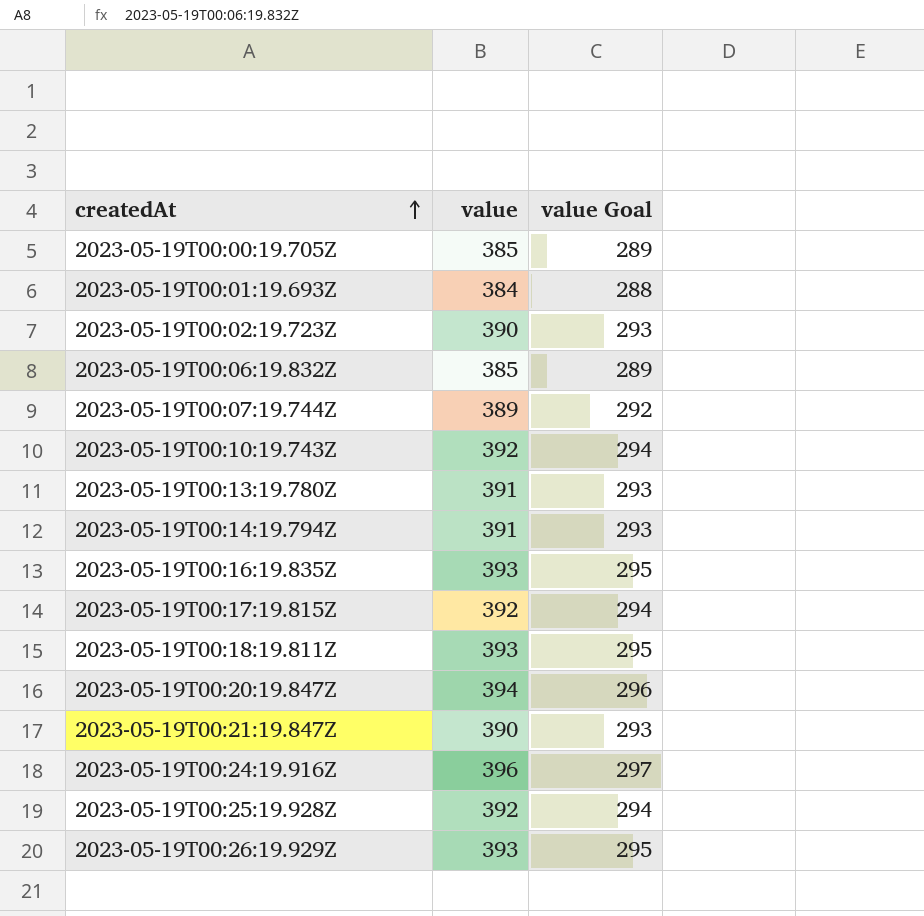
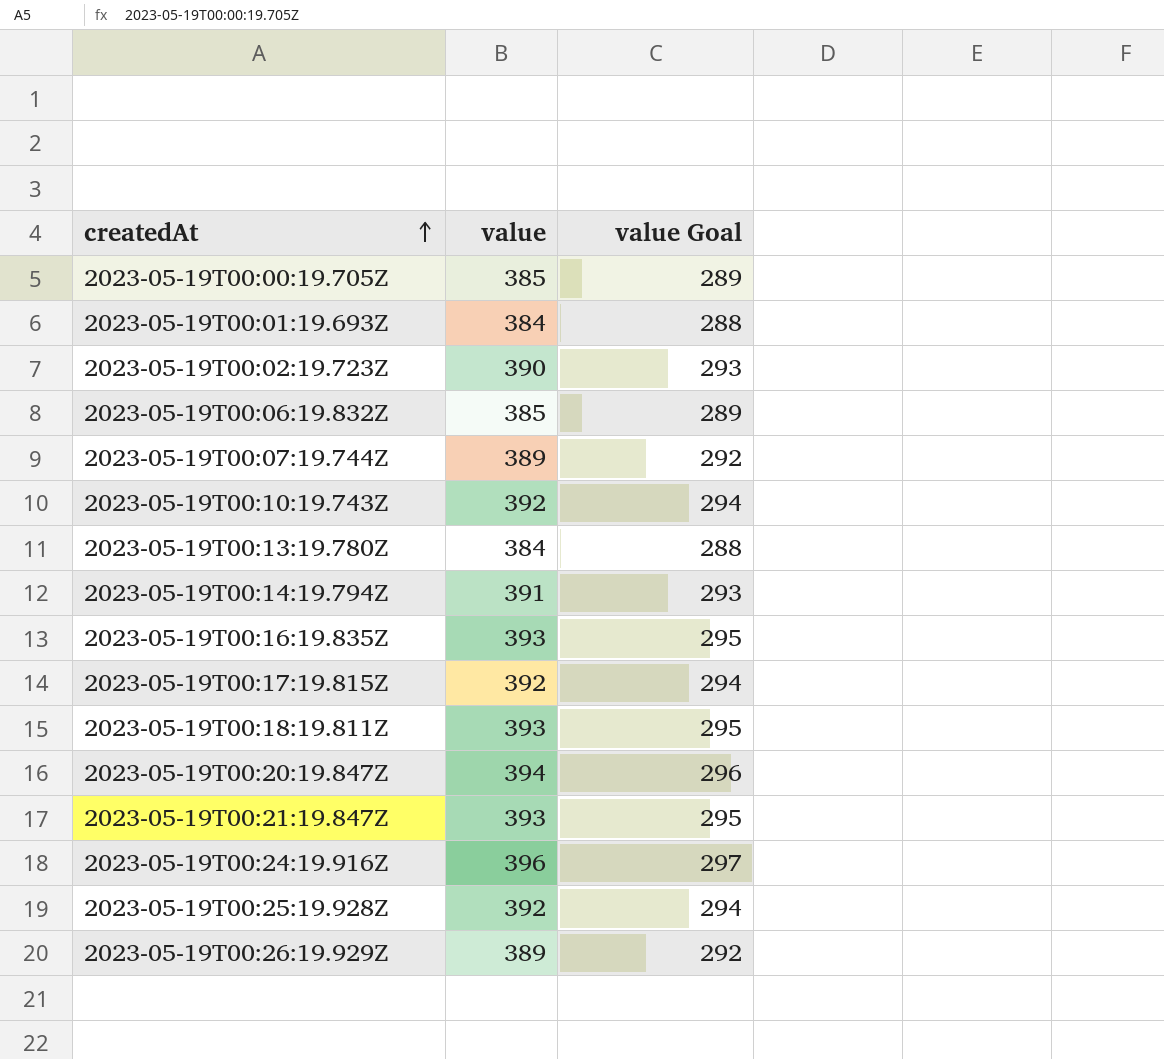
2023-05-19T00:13:19.780Z | value: 391 -> 384
2023-05-19T00:13:19.780Z | value Goal: 293 -> 288
2023-05-19T00:21:19.847Z | value: 390 -> 393
2023-05-19T00:21:19.847Z | value Goal: 293 -> 295
2023-05-19T00:26:19.929Z | value: 393 -> 389
2023-05-19T00:26:19.929Z | value Goal: 295 -> 292

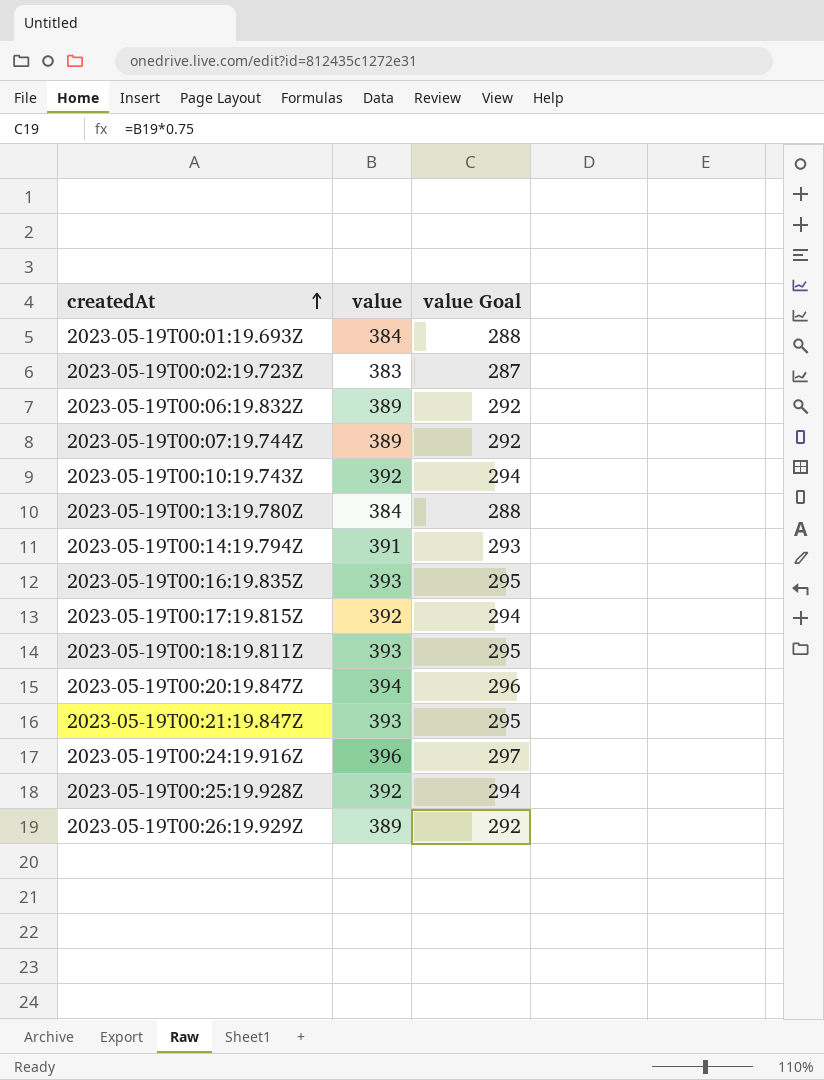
row 2023-05-19T00:00:19.705Z: 385 | 289 -> none
2023-05-19T00:02:19.723Z | value: 390 -> 383
2023-05-19T00:02:19.723Z | value Goal: 293 -> 287
2023-05-19T00:06:19.832Z | value: 385 -> 389
2023-05-19T00:06:19.832Z | value Goal: 289 -> 292

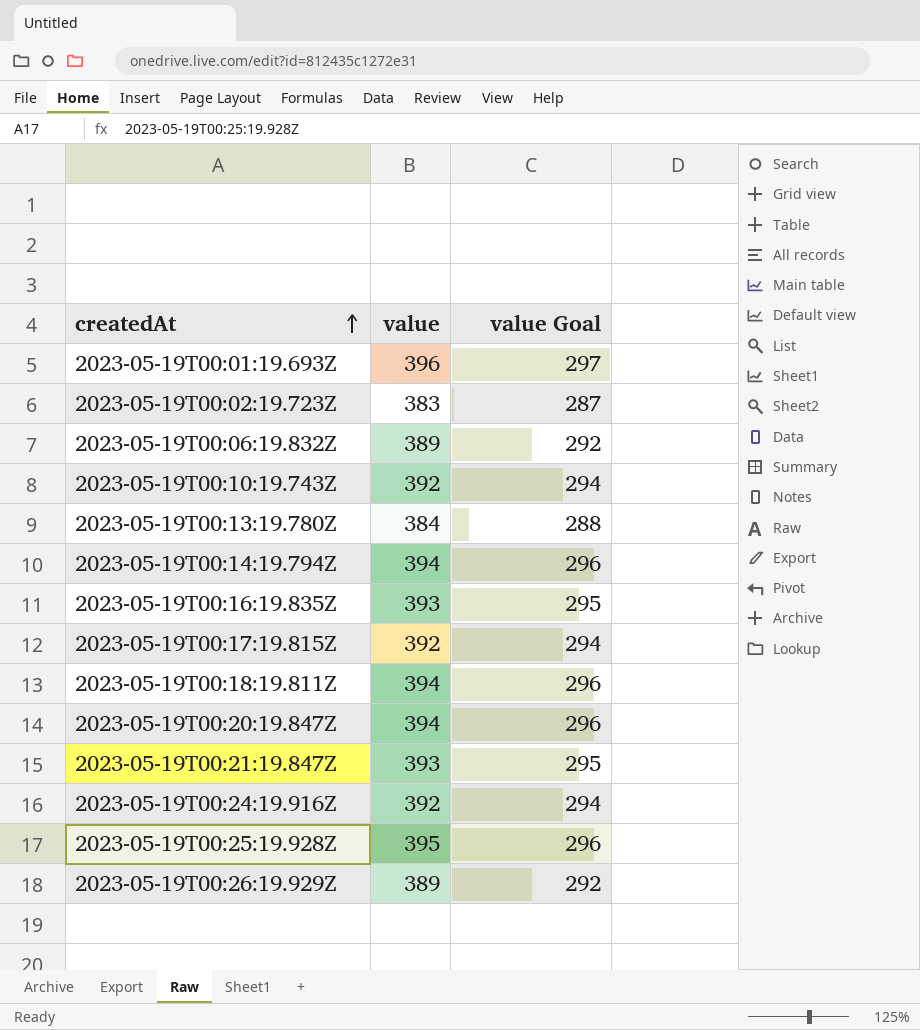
row 2023-05-19T00:07:19.744Z: 389 | 292 -> none
2023-05-19T00:01:19.693Z | value: 384 -> 396
2023-05-19T00:01:19.693Z | value Goal: 288 -> 297
2023-05-19T00:14:19.794Z | value: 391 -> 394
2023-05-19T00:14:19.794Z | value Goal: 293 -> 296
2023-05-19T00:18:19.811Z | value: 393 -> 394
2023-05-19T00:18:19.811Z | value Goal: 295 -> 296
2023-05-19T00:24:19.916Z | value: 396 -> 392
2023-05-19T00:24:19.916Z | value Goal: 297 -> 294
2023-05-19T00:25:19.928Z | value: 392 -> 395
2023-05-19T00:25:19.928Z | value Goal: 294 -> 296

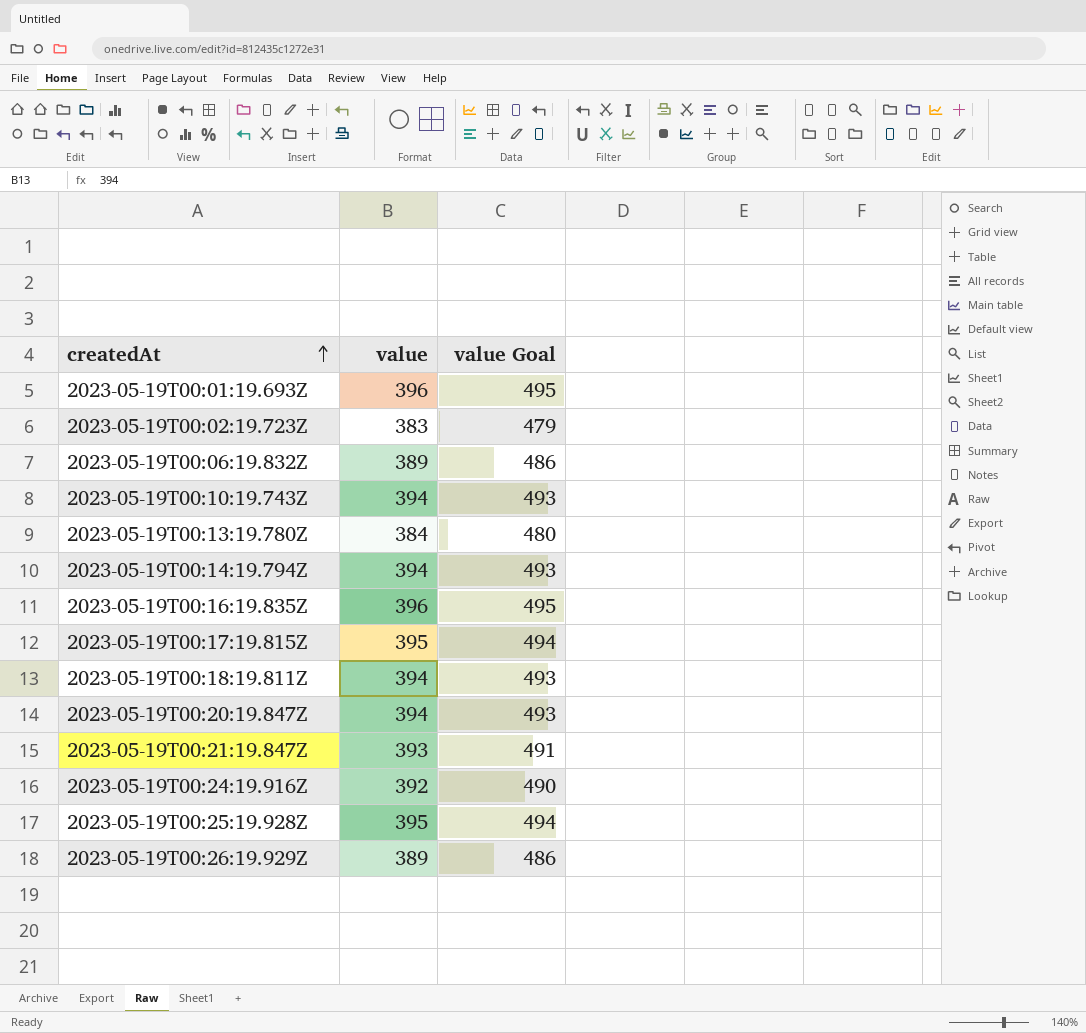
column value Goal | formula: [value] * 0.75 -> [value] * 1.25
2023-05-19T00:10:19.743Z | value: 392 -> 394
2023-05-19T00:16:19.835Z | value: 393 -> 396
2023-05-19T00:17:19.815Z | value: 392 -> 395

